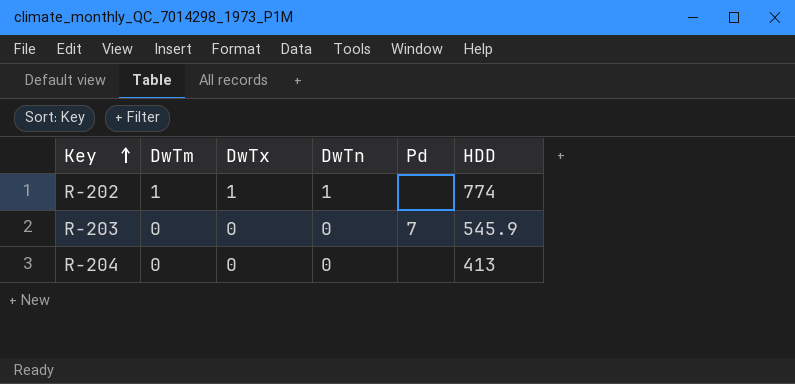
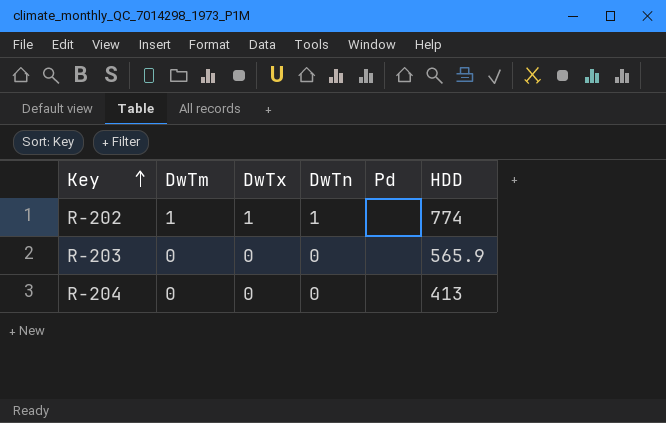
R-203 | Pd: 7 -> none
R-203 | HDD: 545.9 -> 565.9

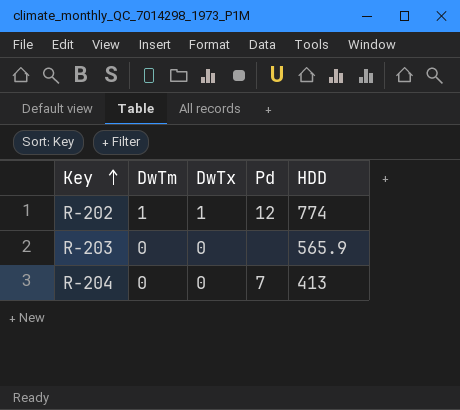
column DwTn | position: 4 -> none
R-202 | Pd: none -> 12
R-204 | Pd: none -> 7

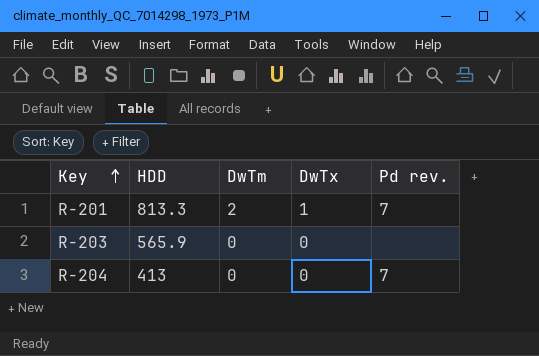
column HDD | position: 5 -> 2
column name: Pd -> Pd rev.
row R-202: 1 | 1 | 12 | 774 -> none
row R-201: none -> 813.3 | 2 | 1 | 7

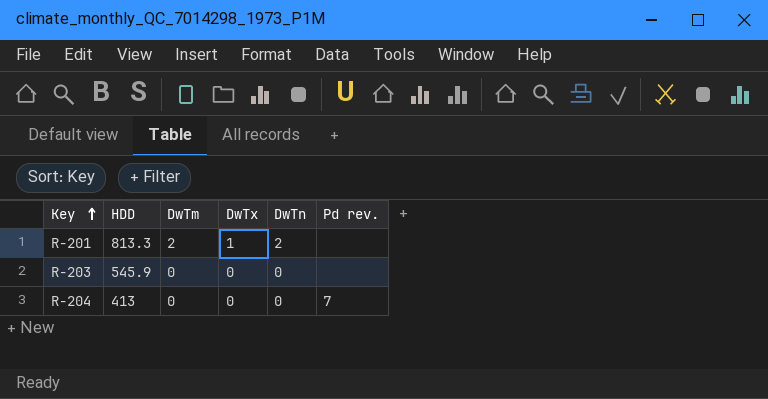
column DwTn | position: none -> 5
R-201 | Pd rev.: 7 -> none
R-203 | HDD: 565.9 -> 545.9

